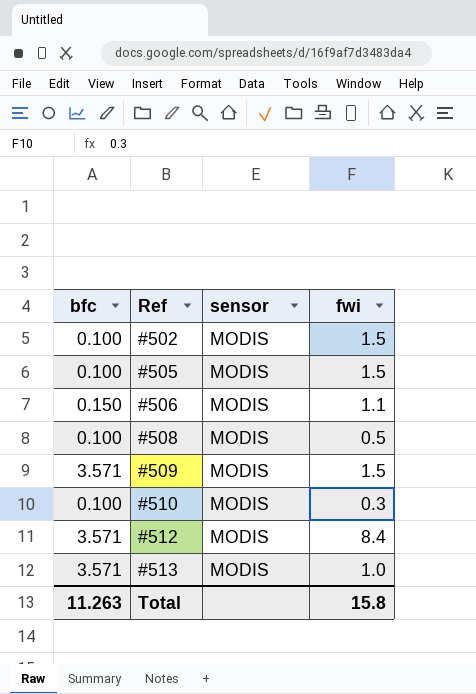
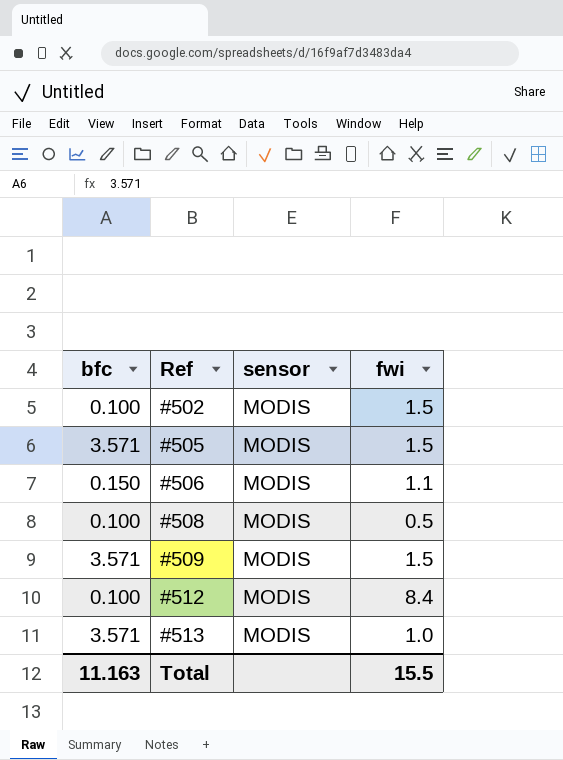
row #510: 0.100 | MODIS | 0.3 -> none
#505 | bfc: 0.100 -> 3.571
#512 | bfc: 3.571 -> 0.100
Total | bfc: 11.263 -> 11.163
Total | fwi: 15.8 -> 15.5

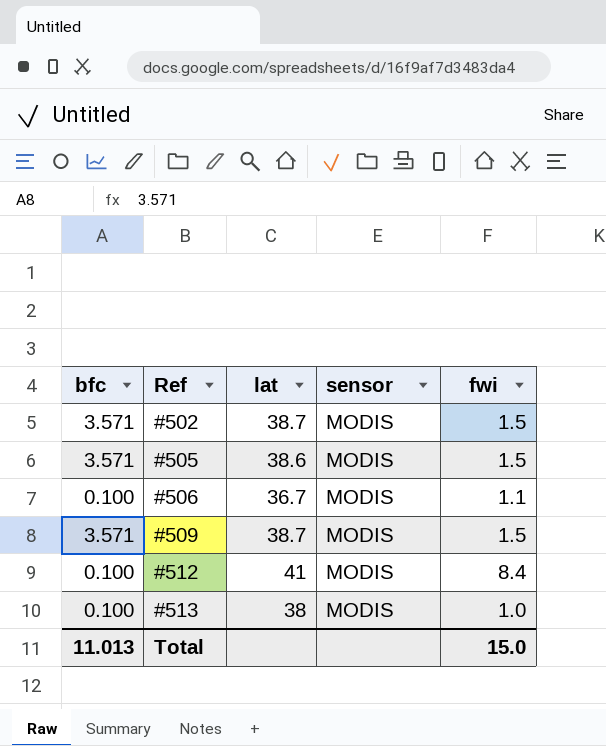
column lat | position: none -> 3
row #508: 0.100 | MODIS | 0.5 -> none
#502 | bfc: 0.100 -> 3.571
#506 | bfc: 0.150 -> 0.100
#513 | bfc: 3.571 -> 0.100
Total | bfc: 11.163 -> 11.013
Total | fwi: 15.5 -> 15.0

